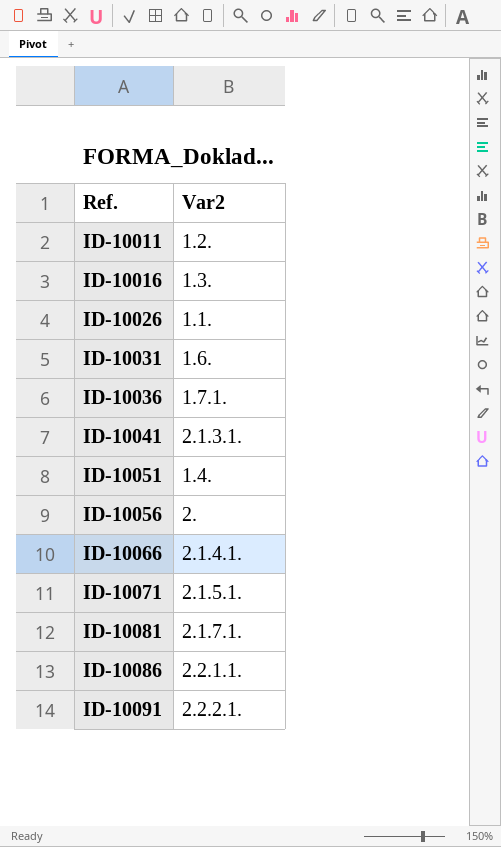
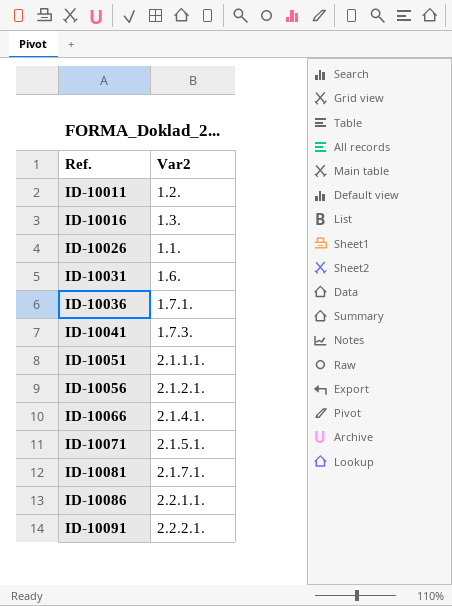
ID-10041 | Var2: 2.1.3.1. -> 1.7.3.
ID-10051 | Var2: 1.4. -> 2.1.1.1.
ID-10056 | Var2: 2. -> 2.1.2.1.

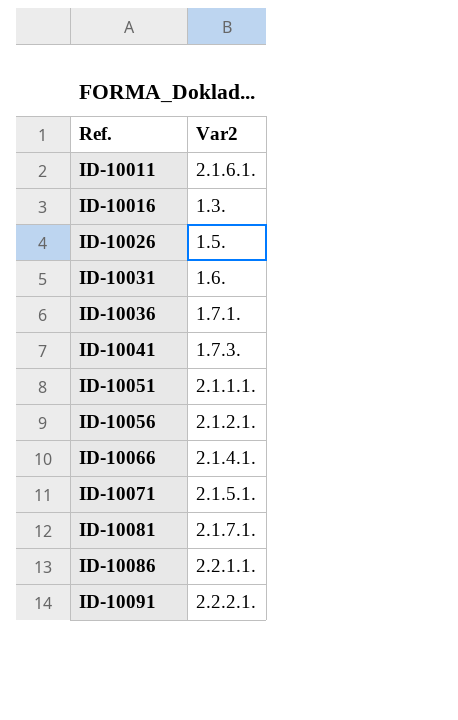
ID-10011 | Var2: 1.2. -> 2.1.6.1.
ID-10026 | Var2: 1.1. -> 1.5.

